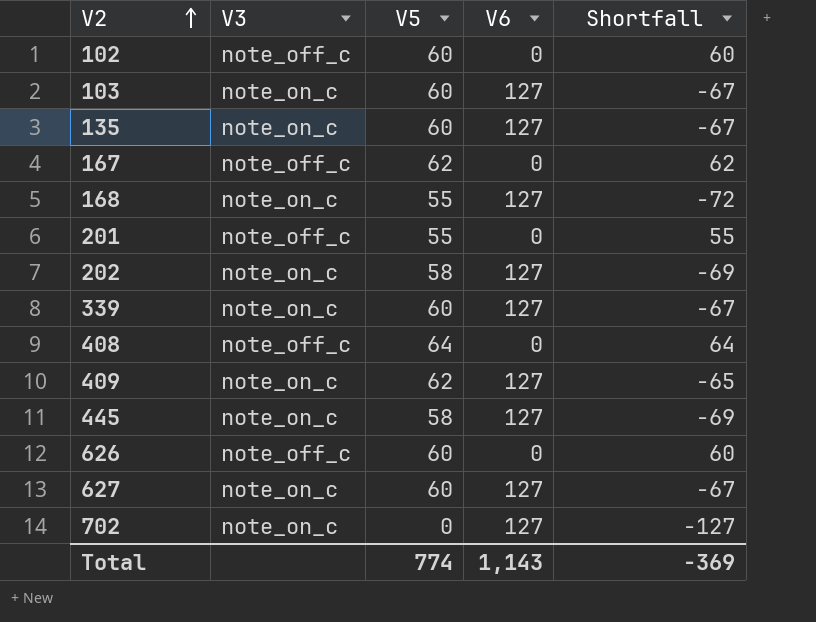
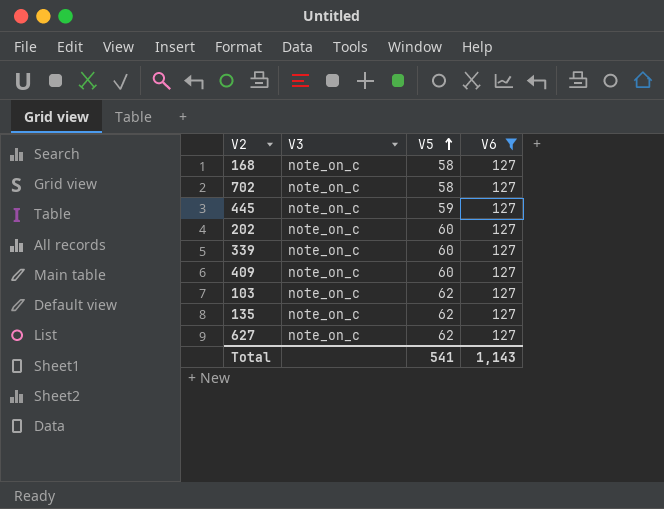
filter: none -> V6 = 127
row order: V2 ascending -> V5 ascending
column Shortfall | formula: [V5] - [V6] -> none
168 | V5: 55 -> 58
702 | V5: 0 -> 58
445 | V5: 58 -> 59
202 | V5: 58 -> 60
409 | V5: 62 -> 60
103 | V5: 60 -> 62
135 | V5: 60 -> 62
627 | V5: 60 -> 62
Total | V5: 774 -> 541

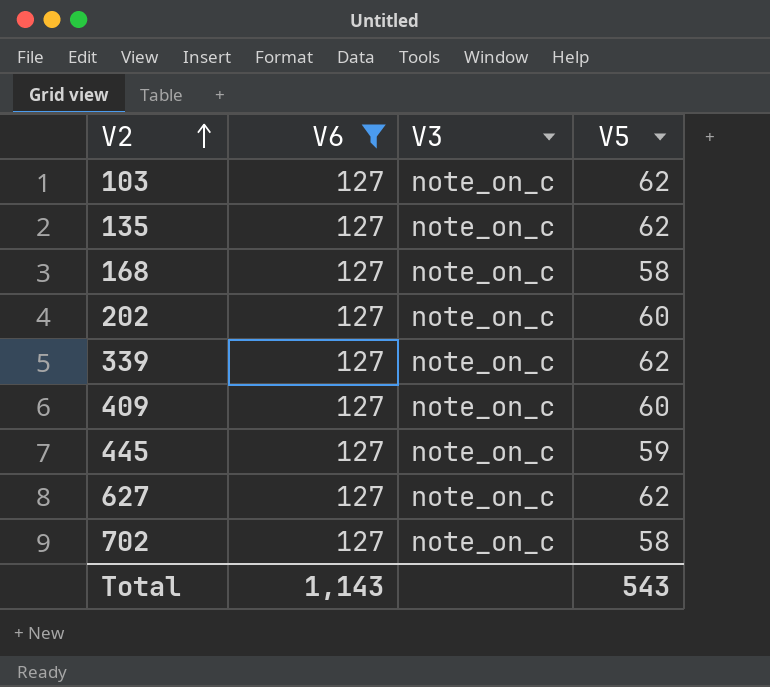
row order: V5 ascending -> V2 ascending
column V6 | position: 4 -> 2
339 | V5: 60 -> 62
Total | V5: 541 -> 543

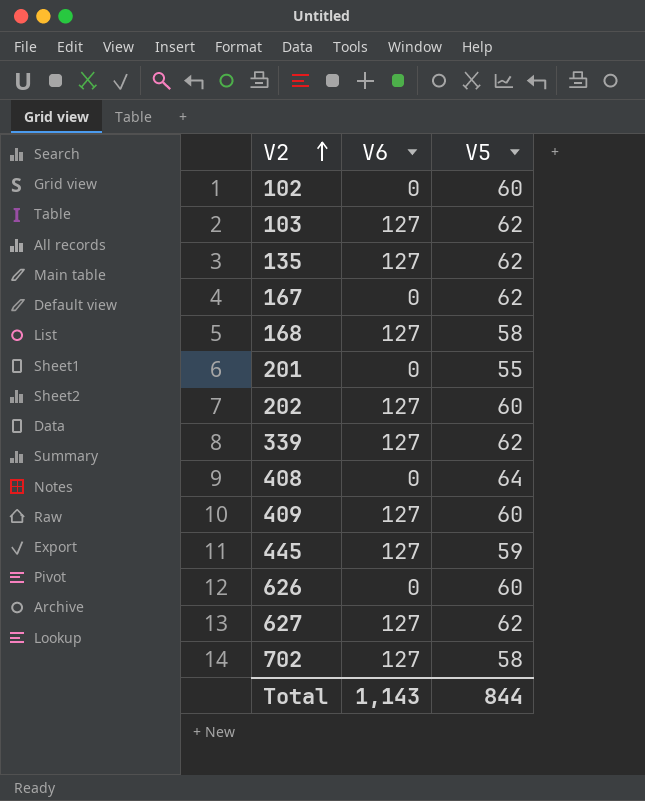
filter: V6 = 127 -> none
column V3 | position: 3 -> none
Total | V5: 543 -> 844

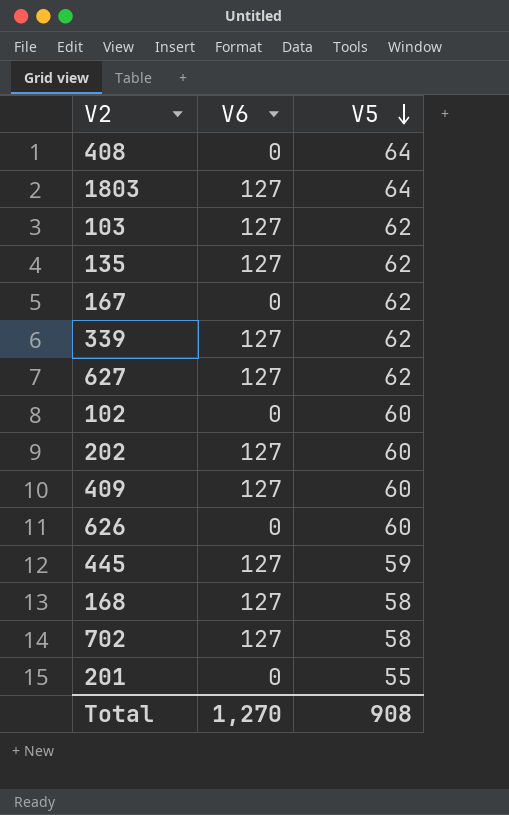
row order: V2 ascending -> V5 descending
row 1803: none -> 127 | 64
Total | V6: 1,143 -> 1,270
Total | V5: 844 -> 908

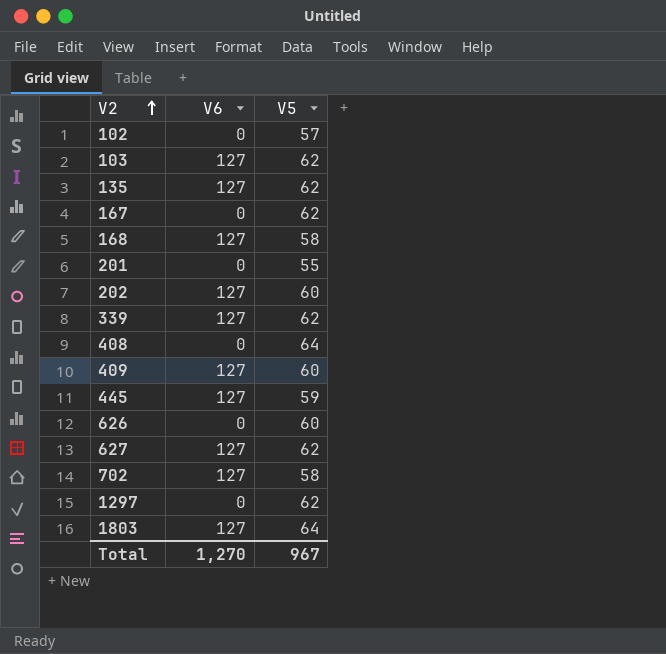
row order: V5 descending -> V2 ascending
102 | V5: 60 -> 57
row 1297: none -> 0 | 62
Total | V5: 908 -> 967

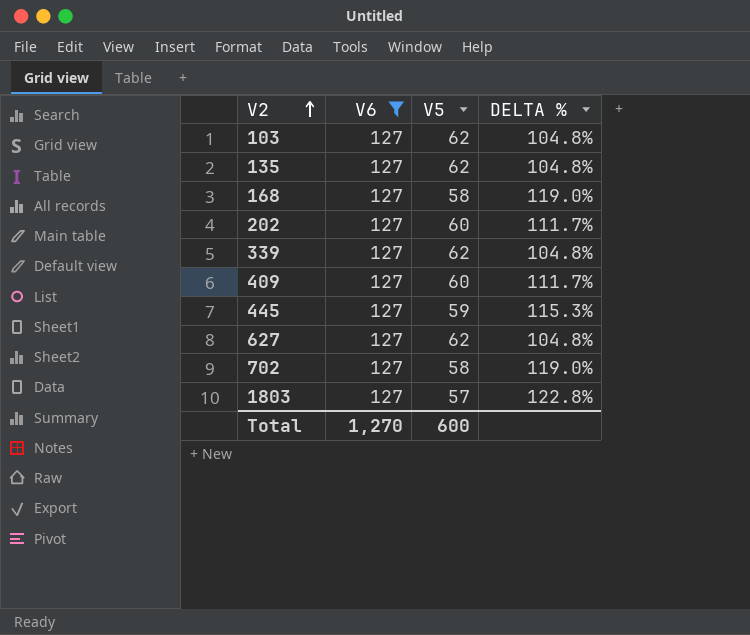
filter: none -> V6 = 127
column DELTA % | formula: none -> ([V6] - [V5]) / [V5]
1803 | V5: 64 -> 57
Total | V5: 967 -> 600

